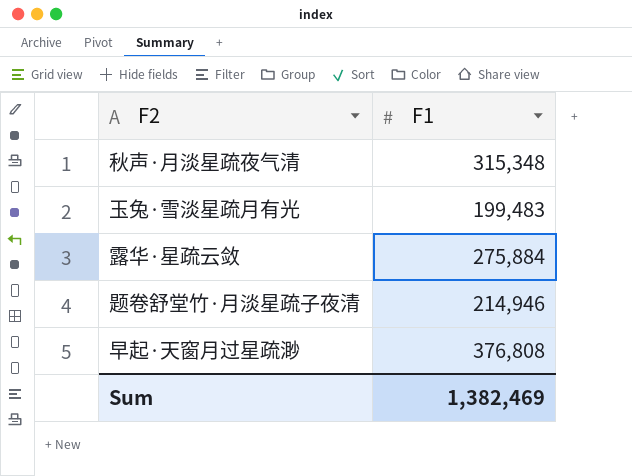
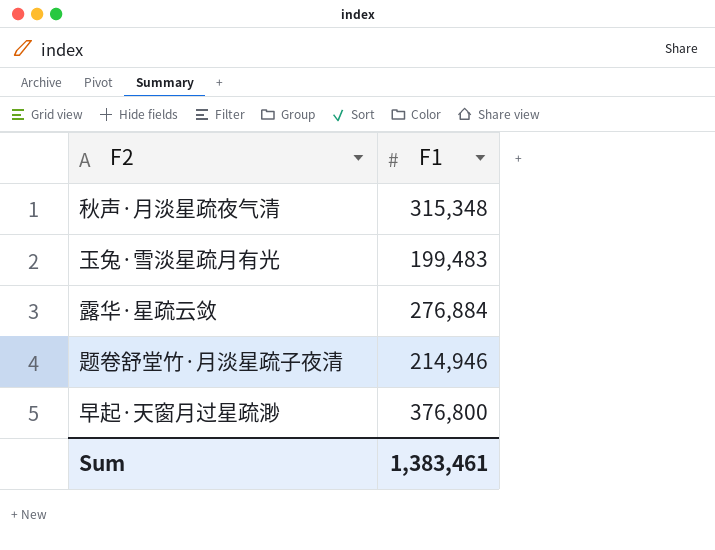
露华·星疏云敛 | F1: 275,884 -> 276,884
早起·天窗月过星疏渺 | F1: 376,808 -> 376,800
Sum | F1: 1,382,469 -> 1,383,461

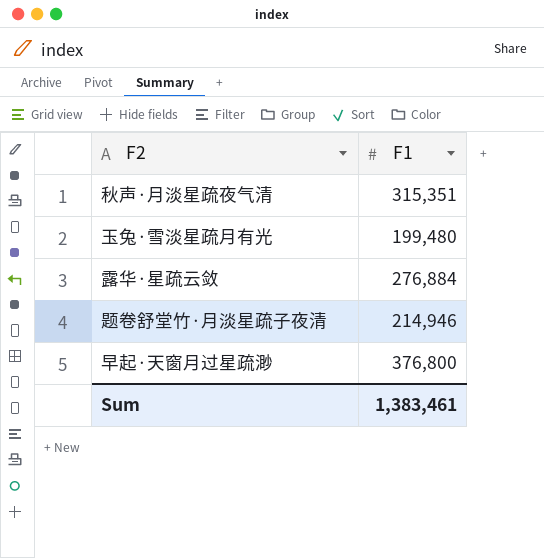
秋声·月淡星疏夜气清 | F1: 315,348 -> 315,351
玉兔·雪淡星疏月有光 | F1: 199,483 -> 199,480

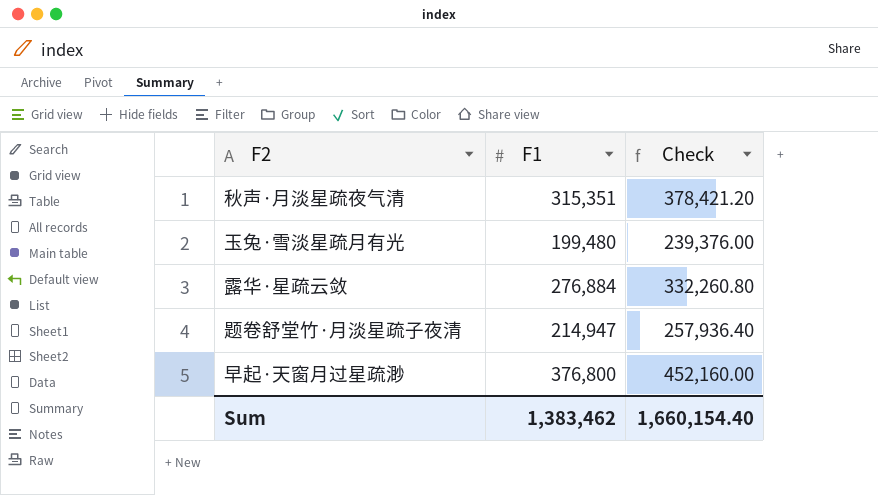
column Check | formula: none -> [F1] * 1.2
题卷舒堂竹·月淡星疏子夜清 | F1: 214,946 -> 214,947
Sum | F1: 1,383,461 -> 1,383,462

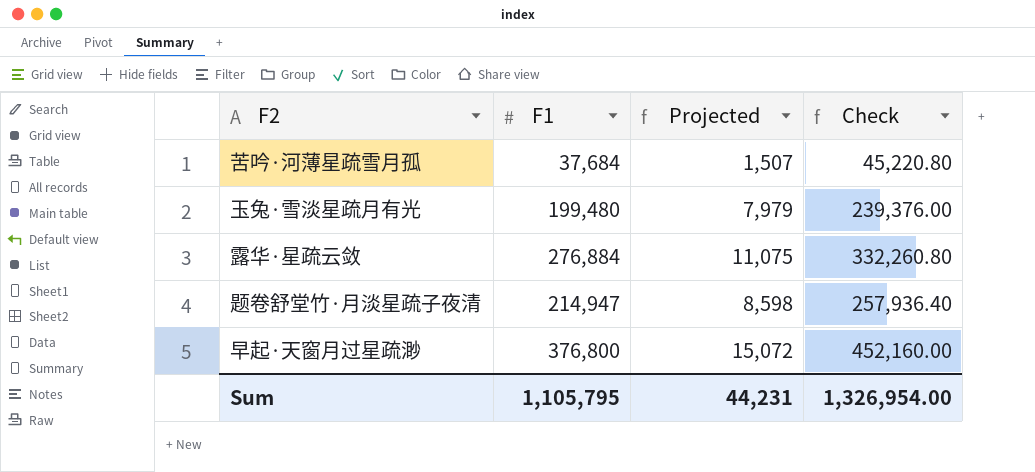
column Projected | formula: none -> [F1] * 0.04
row 秋声·月淡星疏夜气清: 315,351 | 378,421.20 -> none
row 苦吟·河薄星疏雪月孤: none -> 37,684 | 1,507 | 45,220.80
Sum | F1: 1,383,462 -> 1,105,795
Sum | Check: 1,660,154.40 -> 1,326,954.00

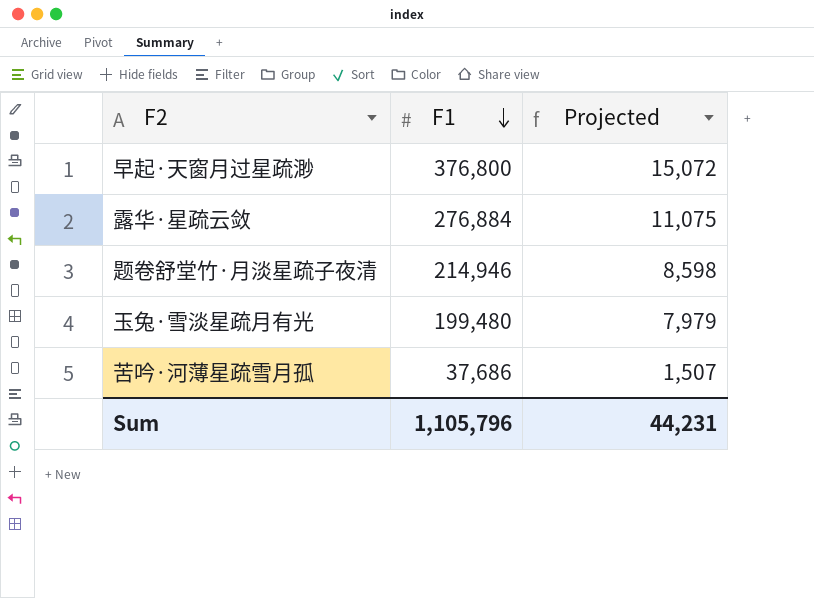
row order: none -> F1 descending
column Check | formula: [F1] * 1.2 -> none
题卷舒堂竹·月淡星疏子夜清 | F1: 214,947 -> 214,946
苦吟·河薄星疏雪月孤 | F1: 37,684 -> 37,686
Sum | F1: 1,105,795 -> 1,105,796

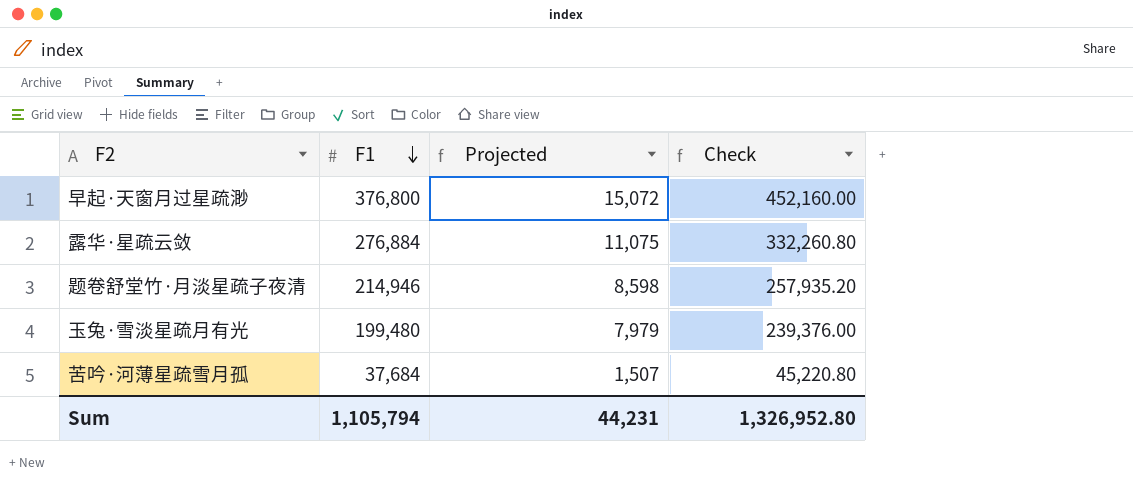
column Check | formula: none -> [F1] * 1.2
苦吟·河薄星疏雪月孤 | F1: 37,686 -> 37,684
Sum | F1: 1,105,796 -> 1,105,794

